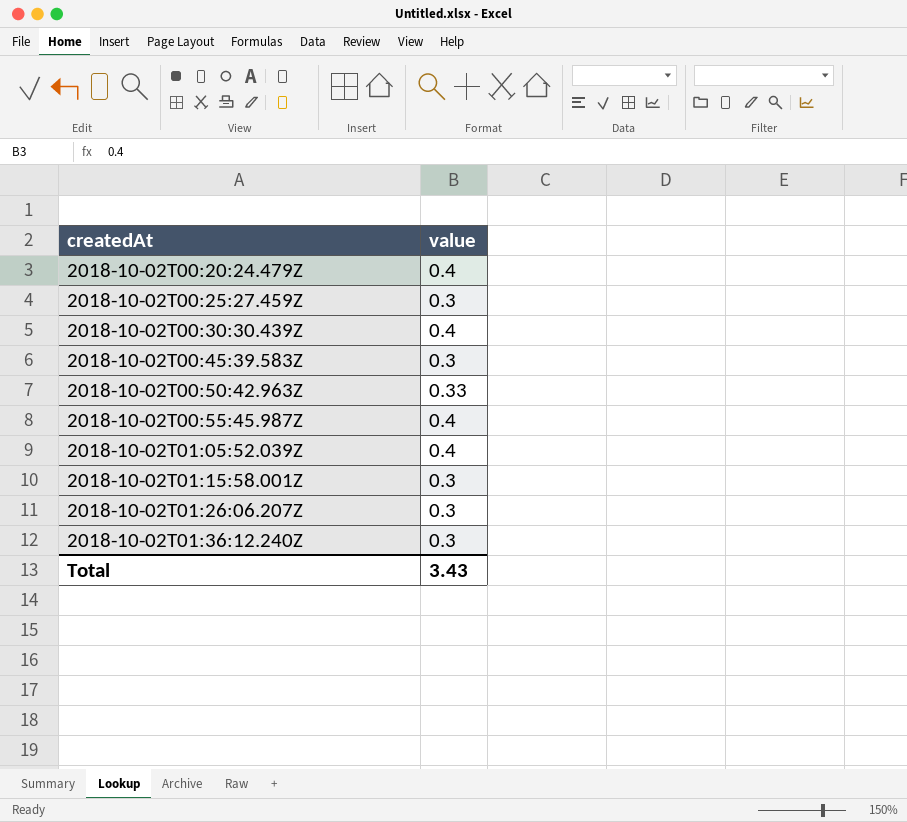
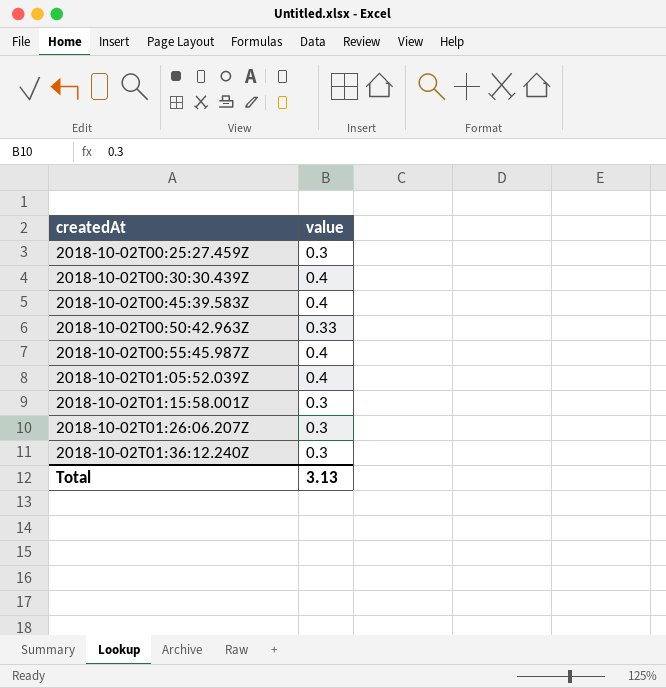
row 2018-10-02T00:20:24.479Z: 0.4 -> none
2018-10-02T00:45:39.583Z | value: 0.3 -> 0.4
Total | value: 3.43 -> 3.13

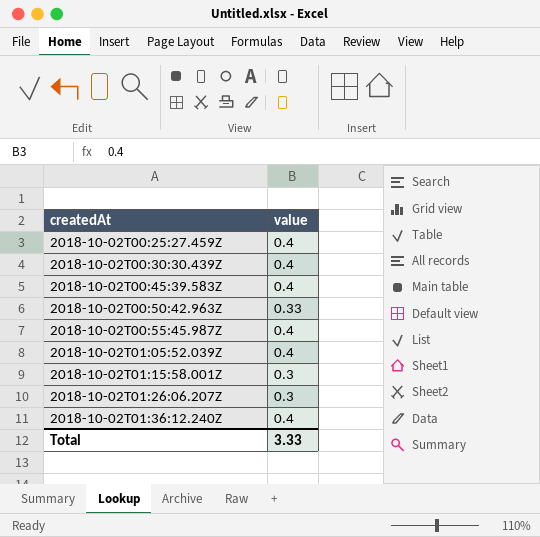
2018-10-02T00:25:27.459Z | value: 0.3 -> 0.4
2018-10-02T01:36:12.240Z | value: 0.3 -> 0.4
Total | value: 3.13 -> 3.33

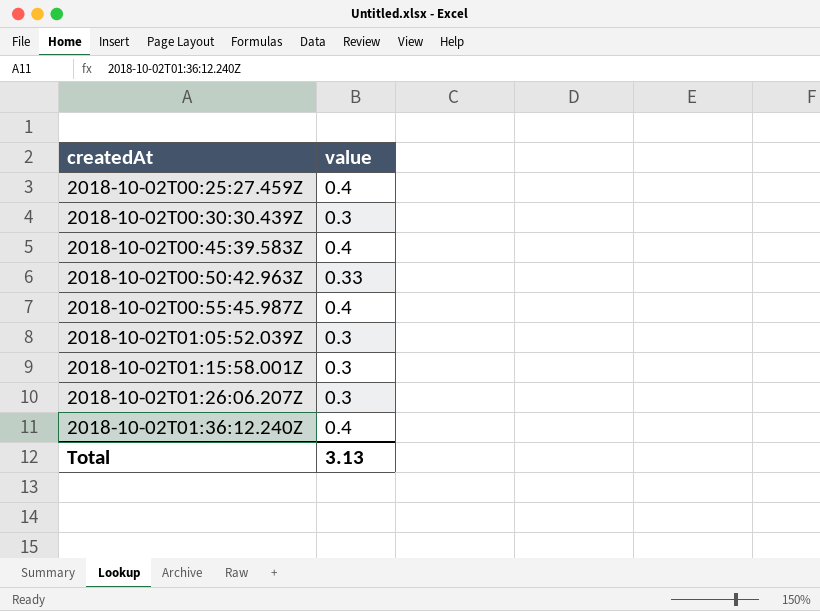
2018-10-02T00:30:30.439Z | value: 0.4 -> 0.3
2018-10-02T01:05:52.039Z | value: 0.4 -> 0.3
Total | value: 3.33 -> 3.13

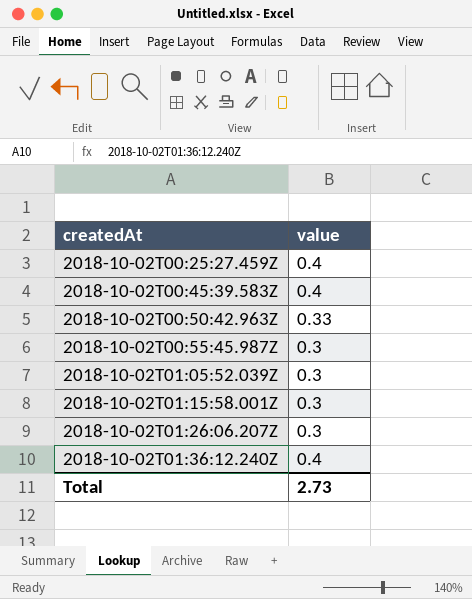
row 2018-10-02T00:30:30.439Z: 0.3 -> none
2018-10-02T00:55:45.987Z | value: 0.4 -> 0.3
Total | value: 3.13 -> 2.73

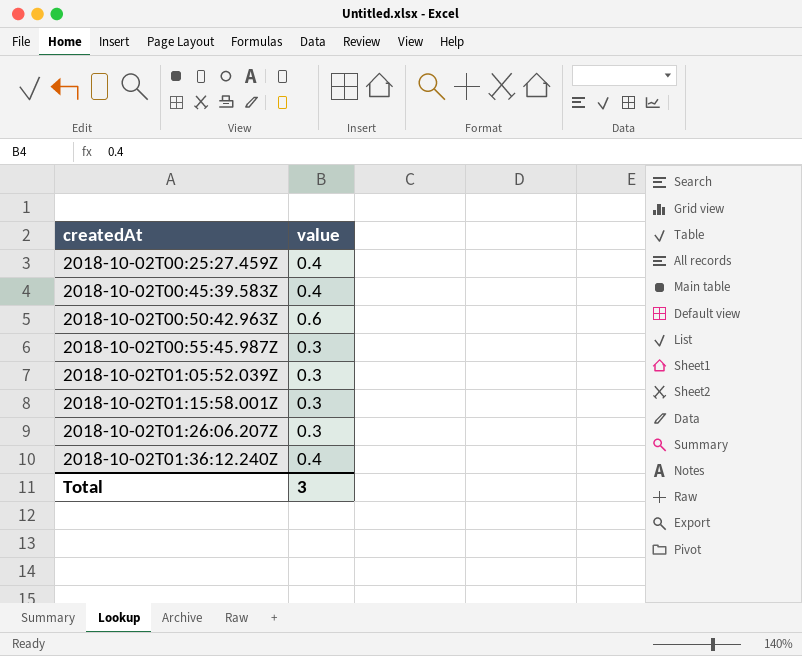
2018-10-02T00:50:42.963Z | value: 0.33 -> 0.6
Total | value: 2.73 -> 3

